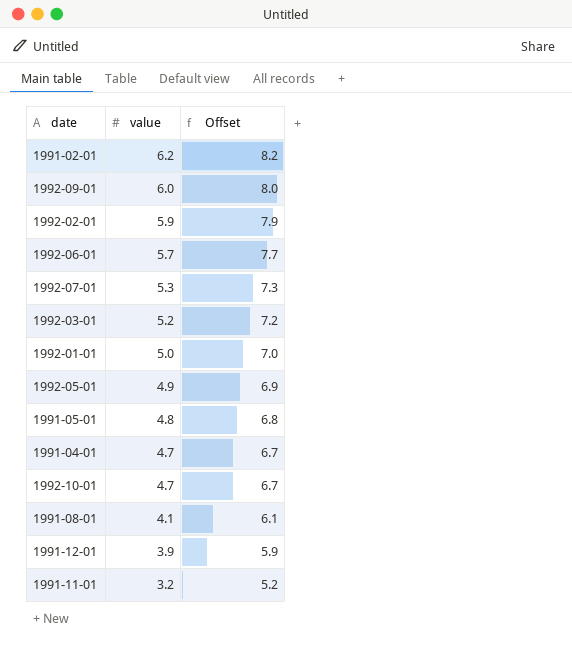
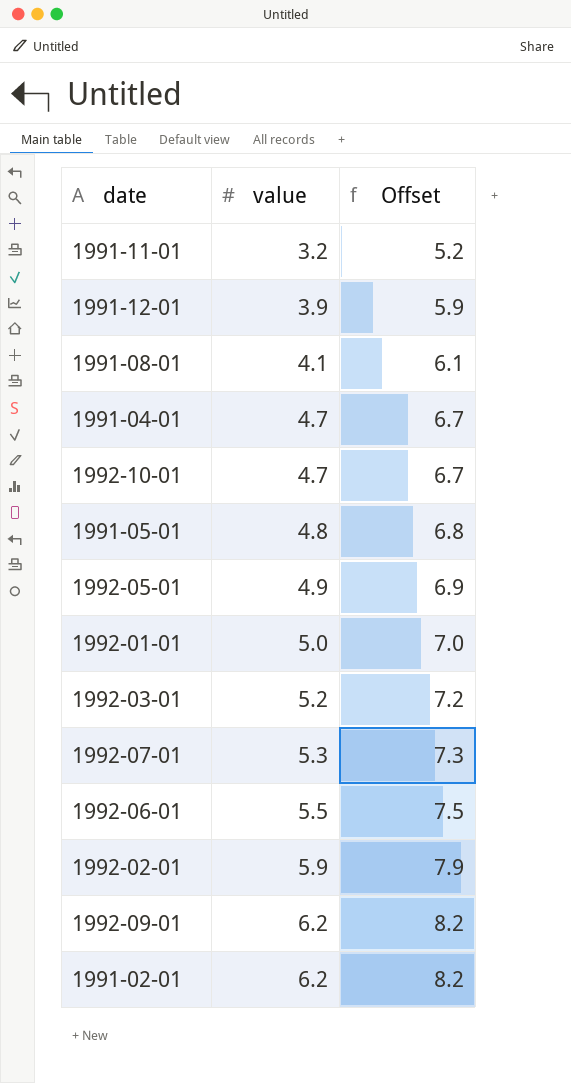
row order: value descending -> value ascending
1992-06-01 | value: 5.7 -> 5.5
1992-06-01 | Offset: 7.7 -> 7.5
1992-09-01 | value: 6.0 -> 6.2
1992-09-01 | Offset: 8.0 -> 8.2

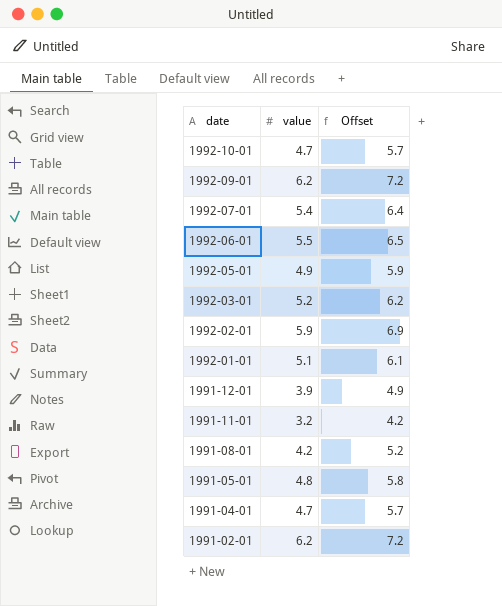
row order: value ascending -> date descending
column Offset | formula: [value] + 2 -> [value] + 1
1992-07-01 | value: 5.3 -> 5.4
1992-01-01 | value: 5.0 -> 5.1
1991-08-01 | value: 4.1 -> 4.2

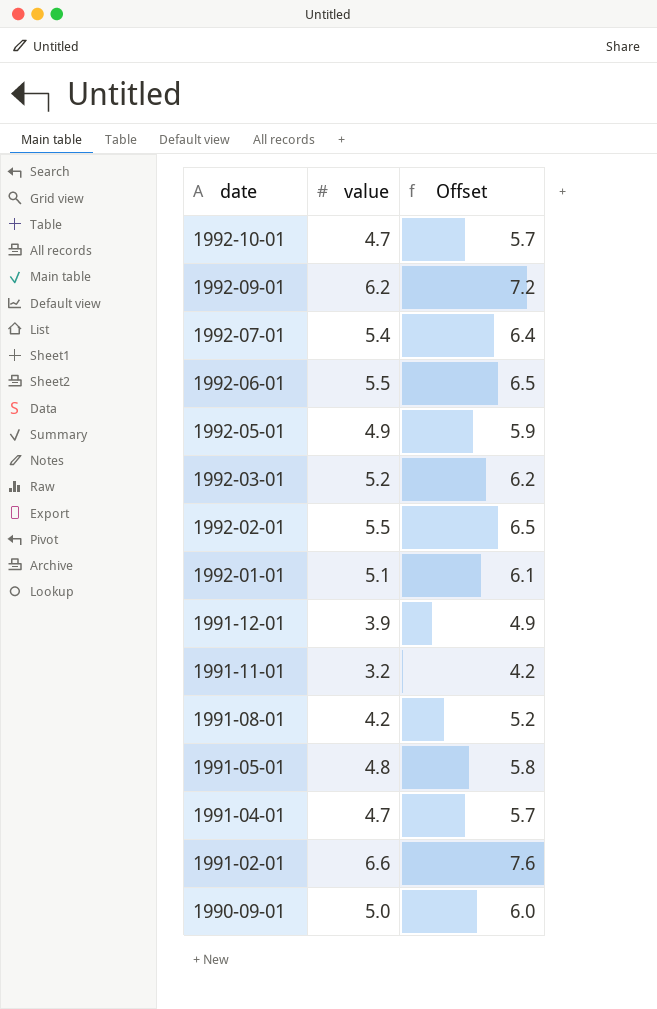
1992-02-01 | value: 5.9 -> 5.5
1992-02-01 | Offset: 6.9 -> 6.5
1991-02-01 | value: 6.2 -> 6.6
1991-02-01 | Offset: 7.2 -> 7.6
row 1990-09-01: none -> 5.0 | 6.0

